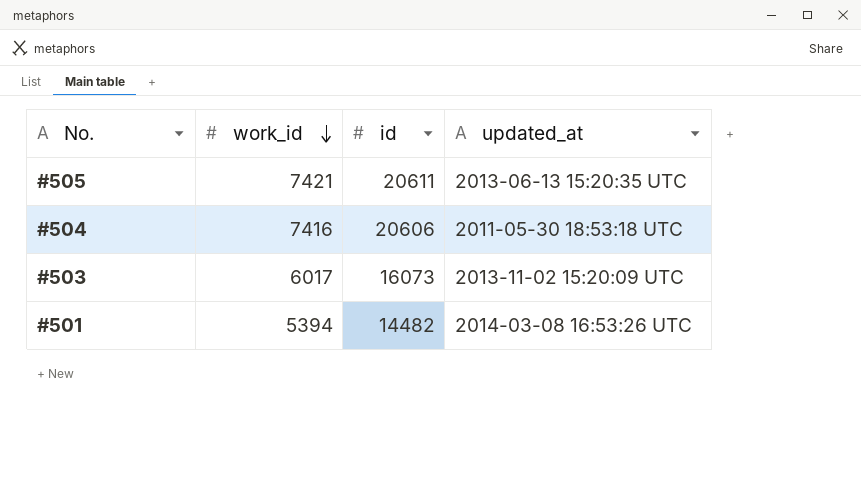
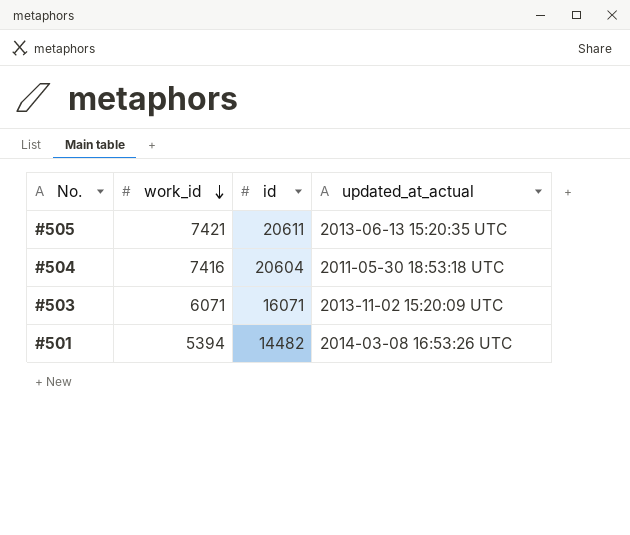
column name: updated_at -> updated_at_actual
#504 | id: 20606 -> 20604
#503 | work_id: 6017 -> 6071
#503 | id: 16073 -> 16071

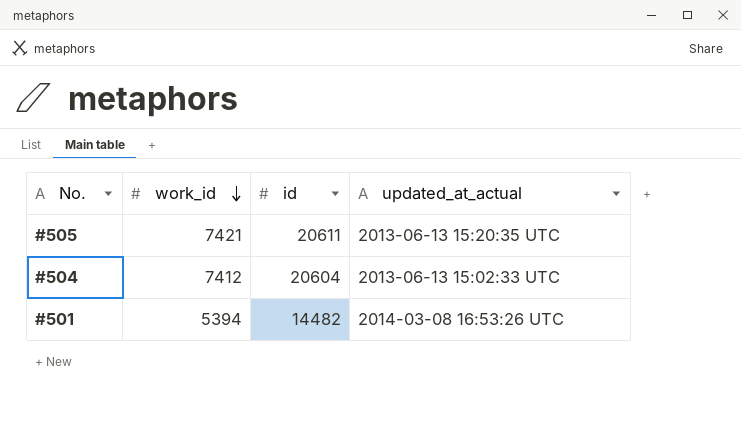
row #503: 6071 | 16071 | 2013-11-02 15:20:09 UTC -> none
#504 | work_id: 7416 -> 7412
#504 | updated_at_actual: 2011-05-30 18:53:18 UTC -> 2013-06-13 15:02:33 UTC

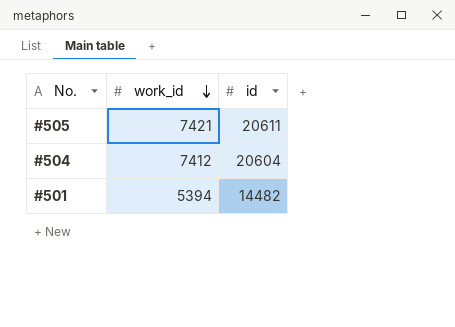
column updated_at_actual | position: 4 -> none

